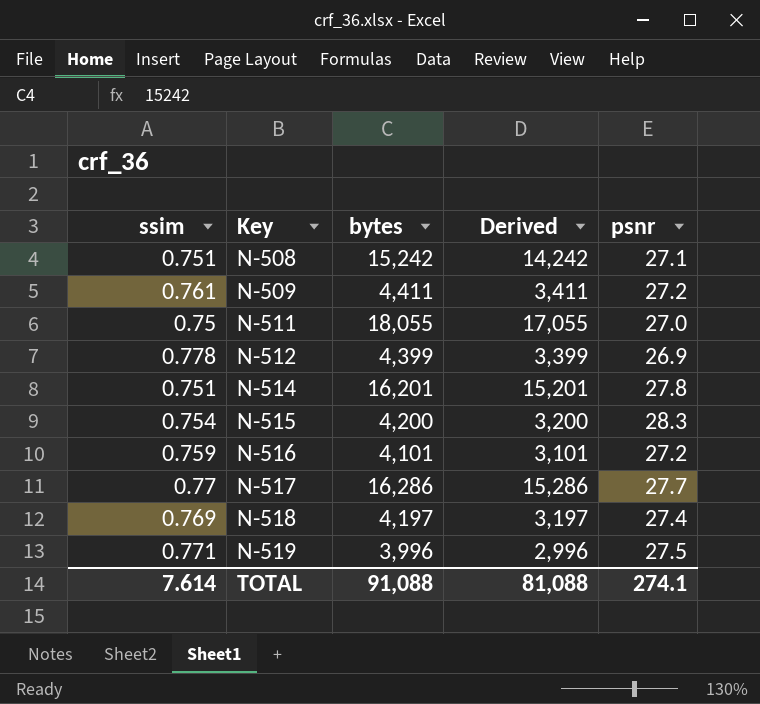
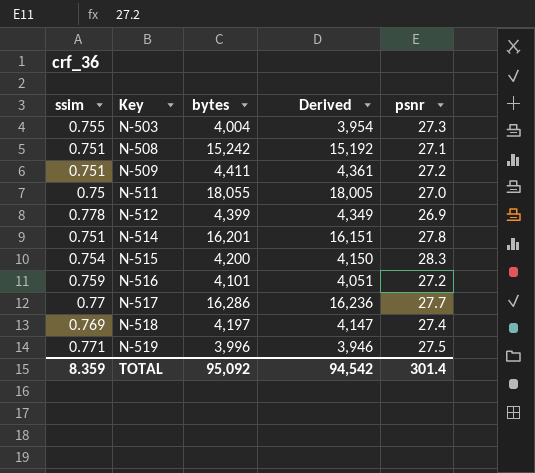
column Derived | formula: [bytes] - 1000 -> [bytes] - 50
row N-503: none -> 0.755 | 4,004 | 3,954 | 27.3
N-509 | ssim: 0.761 -> 0.751
TOTAL | ssim: 7.614 -> 8.359
TOTAL | bytes: 91,088 -> 95,092
TOTAL | Derived: 81,088 -> 94,542
TOTAL | psnr: 274.1 -> 301.4

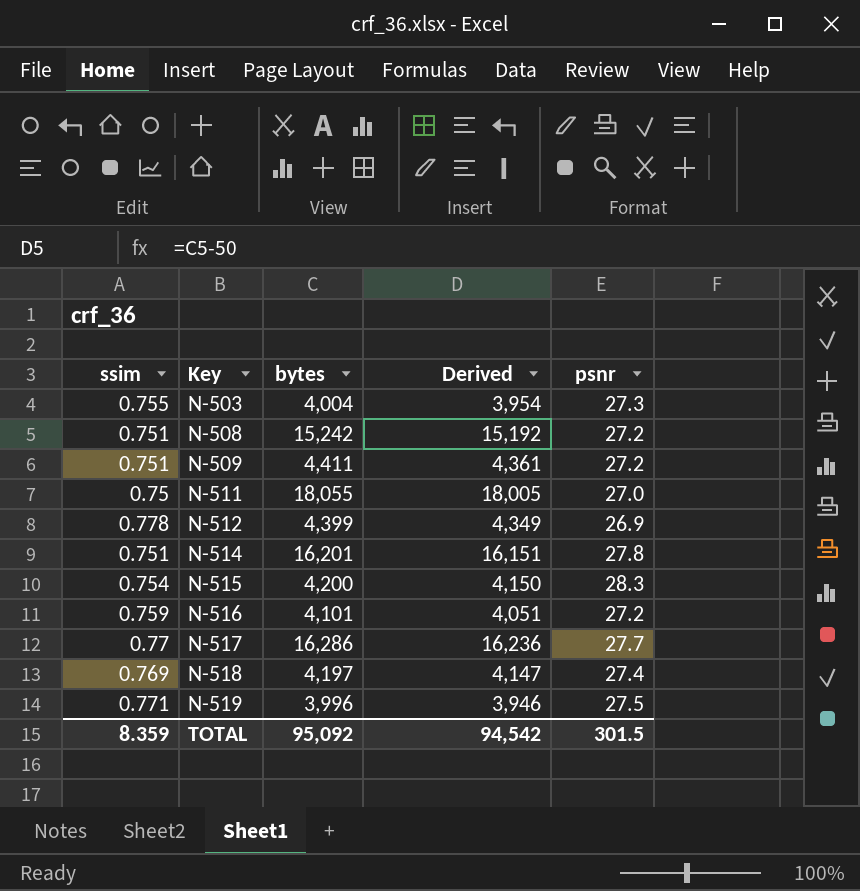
N-508 | psnr: 27.1 -> 27.2
TOTAL | psnr: 301.4 -> 301.5

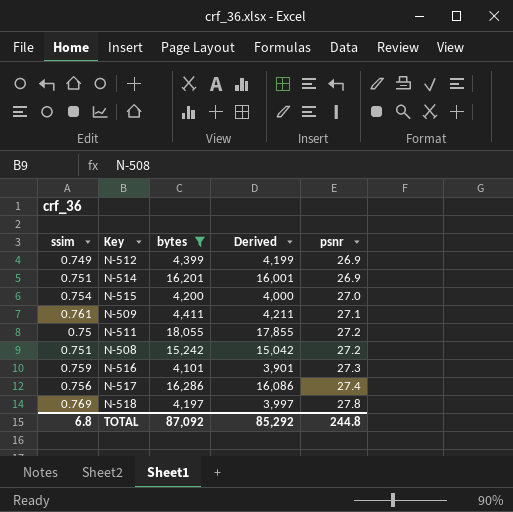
filter: none -> bytes >= 4,101
row order: Key ascending -> psnr ascending
column Derived | formula: [bytes] - 50 -> [bytes] - 200
N-512 | ssim: 0.778 -> 0.749
N-514 | psnr: 27.8 -> 26.9
N-515 | psnr: 28.3 -> 27.0
N-509 | ssim: 0.751 -> 0.761
N-509 | psnr: 27.2 -> 27.1
N-511 | psnr: 27.0 -> 27.2
N-516 | psnr: 27.2 -> 27.3
N-517 | ssim: 0.77 -> 0.756
N-517 | psnr: 27.7 -> 27.4
N-518 | psnr: 27.4 -> 27.8
TOTAL | ssim: 8.359 -> 6.8
TOTAL | bytes: 95,092 -> 87,092
TOTAL | Derived: 94,542 -> 85,292
TOTAL | psnr: 301.5 -> 244.8

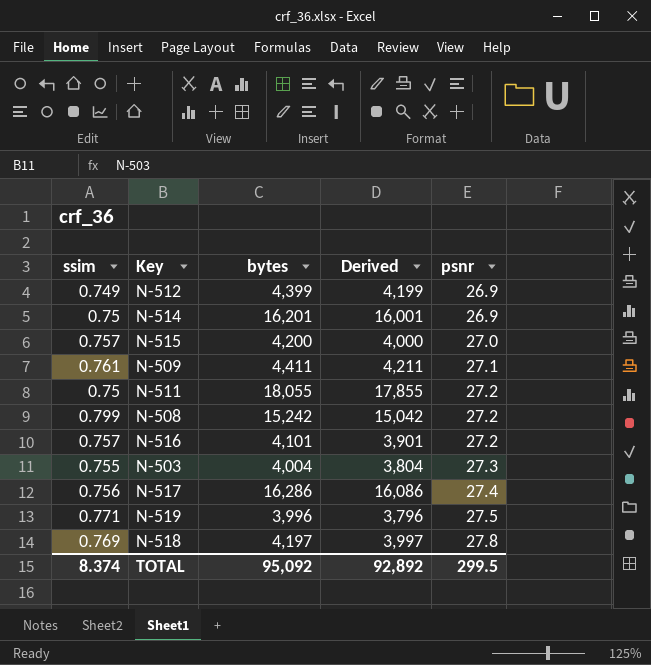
filter: bytes >= 4,101 -> none
N-514 | ssim: 0.751 -> 0.75
N-515 | ssim: 0.754 -> 0.757
N-508 | ssim: 0.751 -> 0.799
N-516 | ssim: 0.759 -> 0.757
N-516 | psnr: 27.3 -> 27.2
TOTAL | ssim: 6.8 -> 8.374
TOTAL | bytes: 87,092 -> 95,092
TOTAL | Derived: 85,292 -> 92,892
TOTAL | psnr: 244.8 -> 299.5

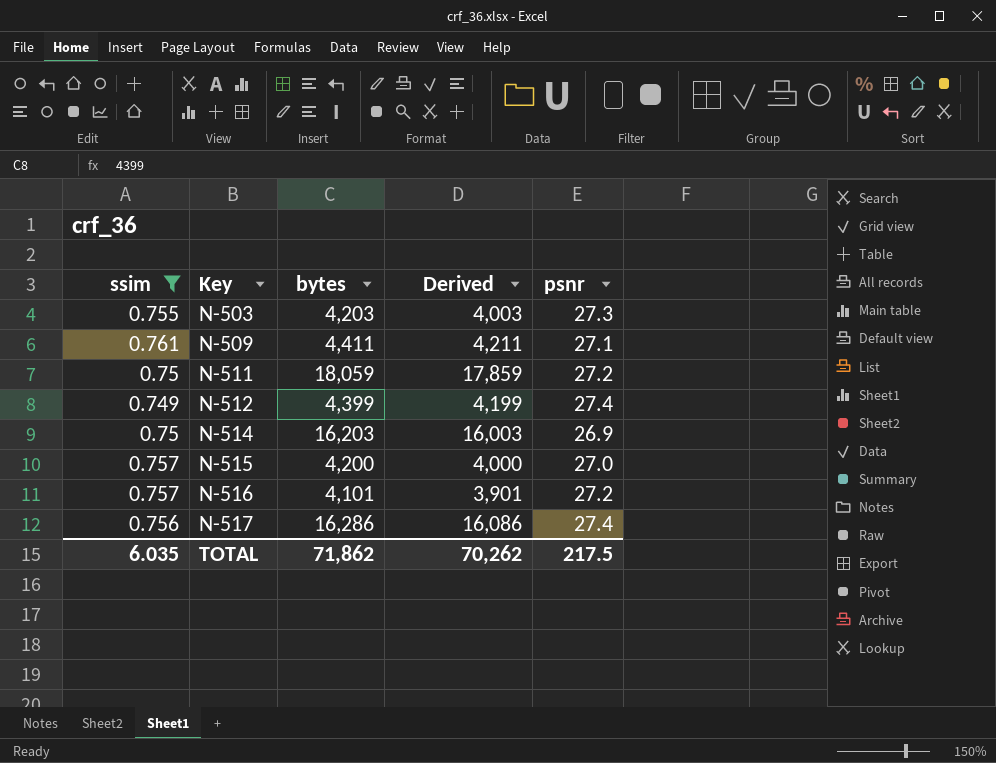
filter: none -> ssim <= 0.761
row order: psnr ascending -> Key ascending
N-503 | bytes: 4,004 -> 4,203
N-503 | Derived: 3,804 -> 4,003
N-511 | bytes: 18,055 -> 18,059
N-511 | Derived: 17,855 -> 17,859
N-512 | psnr: 26.9 -> 27.4
N-514 | bytes: 16,201 -> 16,203
N-514 | Derived: 16,001 -> 16,003
TOTAL | ssim: 8.374 -> 6.035
TOTAL | bytes: 95,092 -> 71,862
TOTAL | Derived: 92,892 -> 70,262
TOTAL | psnr: 299.5 -> 217.5

